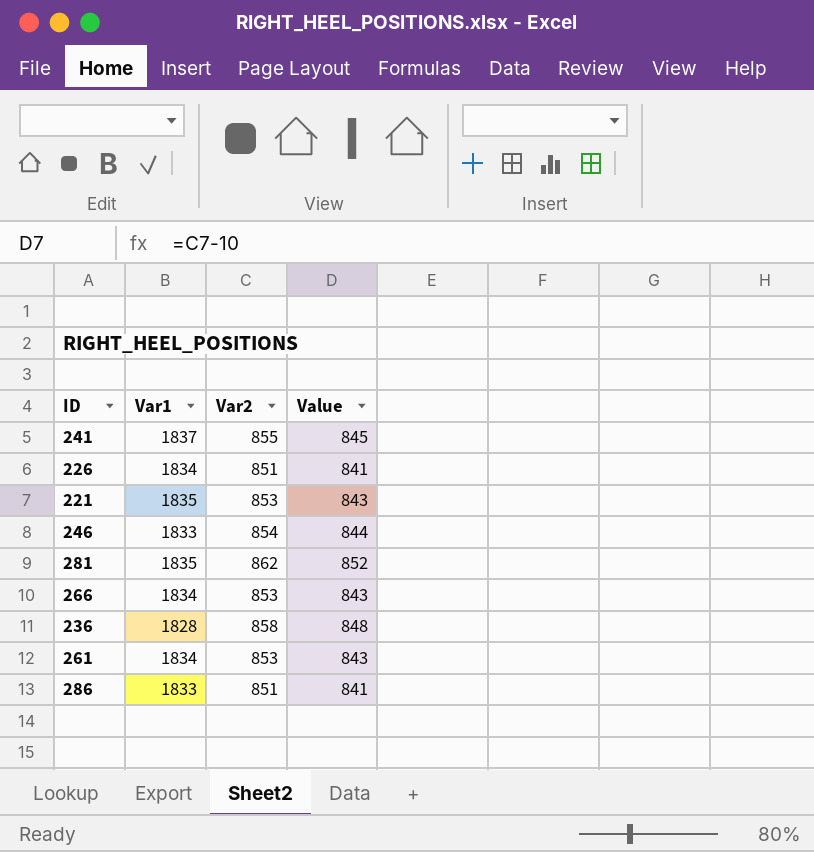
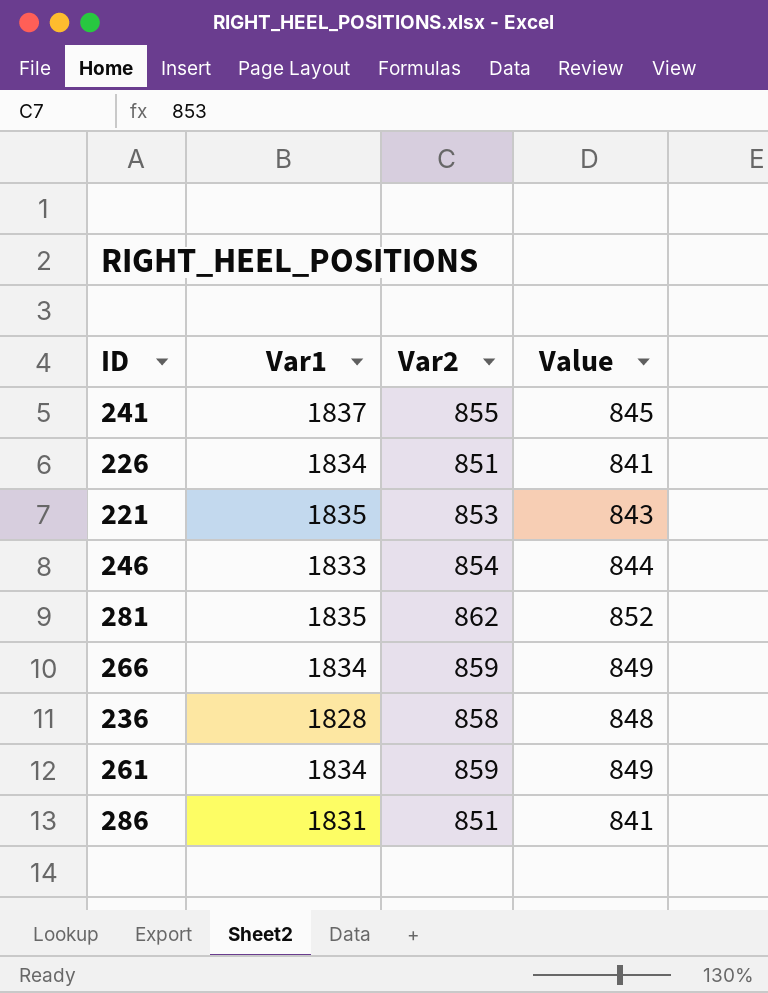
266 | Var2: 853 -> 859
266 | Value: 843 -> 849
261 | Var2: 853 -> 859
261 | Value: 843 -> 849
286 | Var1: 1833 -> 1831

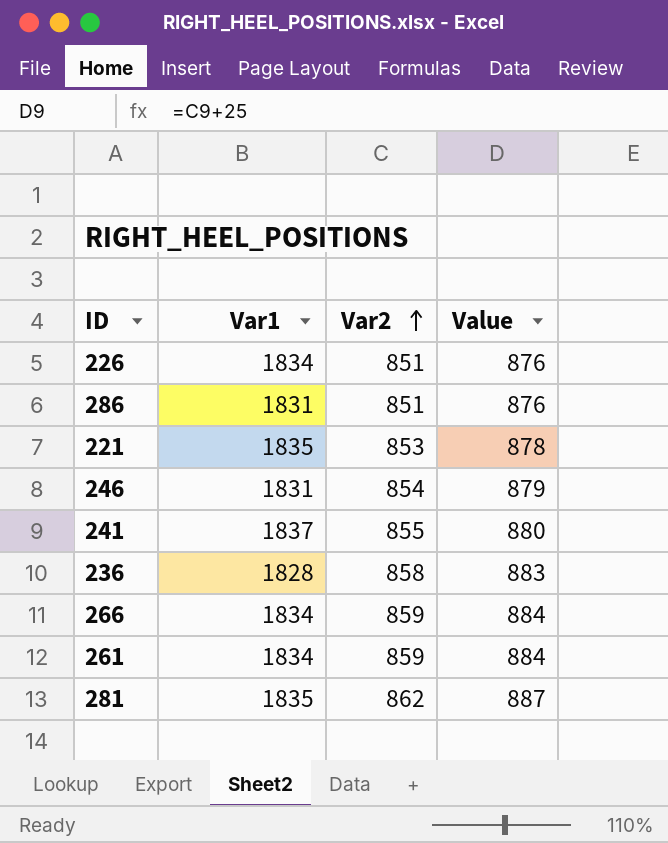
row order: none -> Var2 ascending
column Value | formula: [Var2] - 10 -> [Var2] + 25
246 | Var1: 1833 -> 1831

